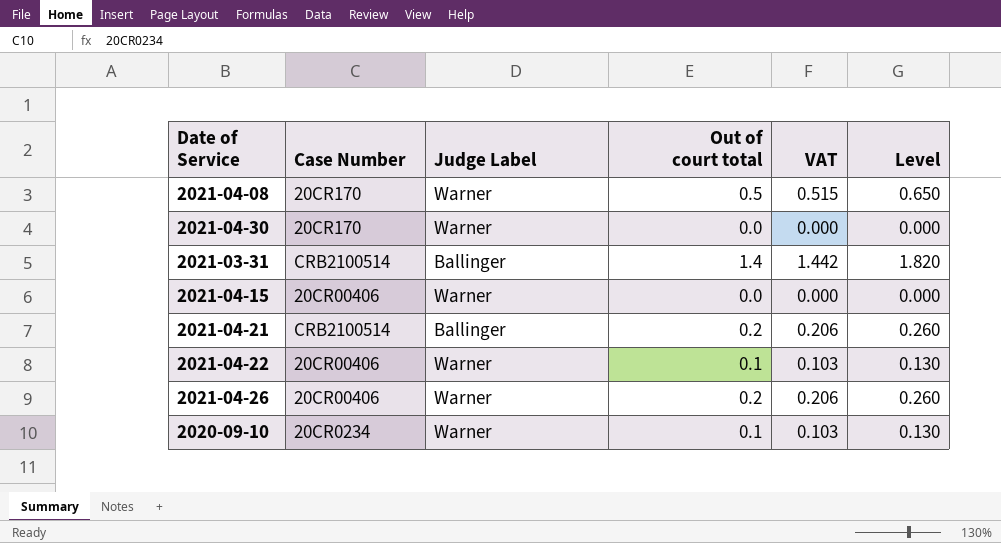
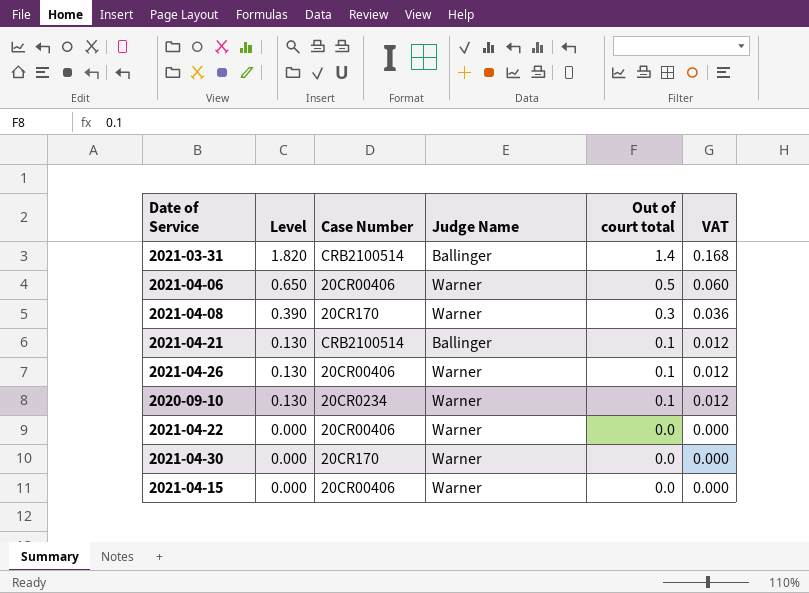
row order: none -> Level descending
column Level | position: 6 -> 2
column name: Judge Label -> Judge Name
column VAT | formula: [Out of court total] * 1.03 -> [Out of court total] * 0.12
row 2021-04-06: none -> 0.650 | 20CR00406 | Warner | 0.5 | 0.060
2021-04-08 | Level: 0.650 -> 0.390
2021-04-08 | Out of court total: 0.5 -> 0.3
2021-04-21 | Level: 0.260 -> 0.130
2021-04-21 | Out of court total: 0.2 -> 0.1
2021-04-26 | Level: 0.260 -> 0.130
2021-04-26 | Out of court total: 0.2 -> 0.1
2021-04-22 | Level: 0.130 -> 0.000
2021-04-22 | Out of court total: 0.1 -> 0.0

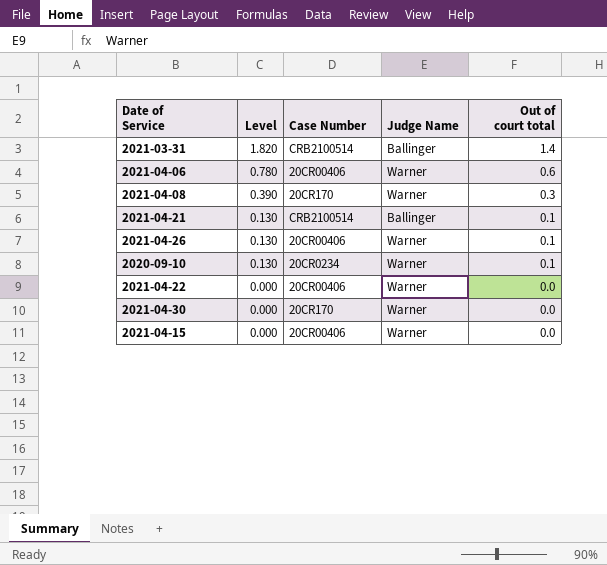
column VAT | formula: [Out of court total] * 0.12 -> none
2021-04-06 | Level: 0.650 -> 0.780
2021-04-06 | Out of court total: 0.5 -> 0.6

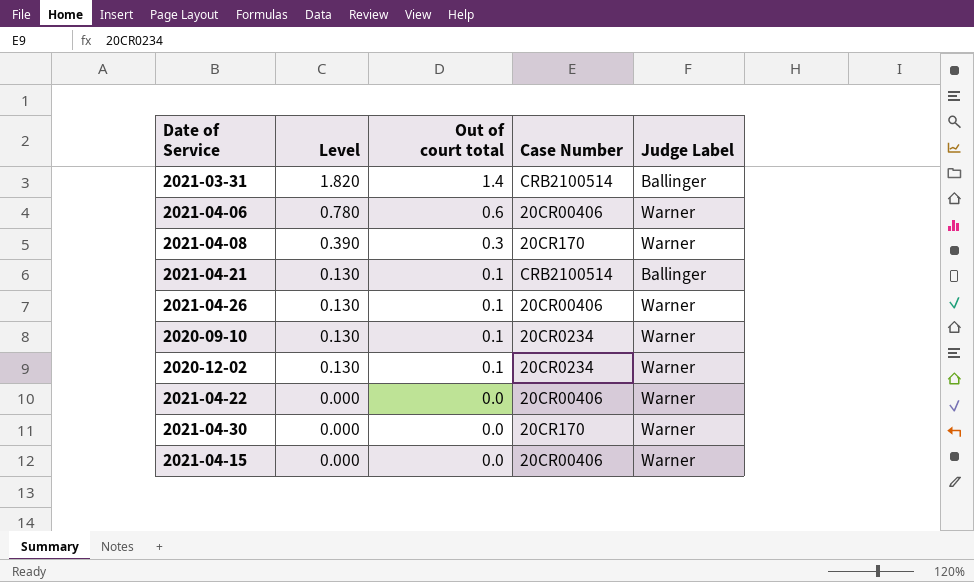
column Out of court total | position: 5 -> 3
column name: Judge Name -> Judge Label
row 2020-12-02: none -> 0.130 | 0.1 | 20CR0234 | Warner

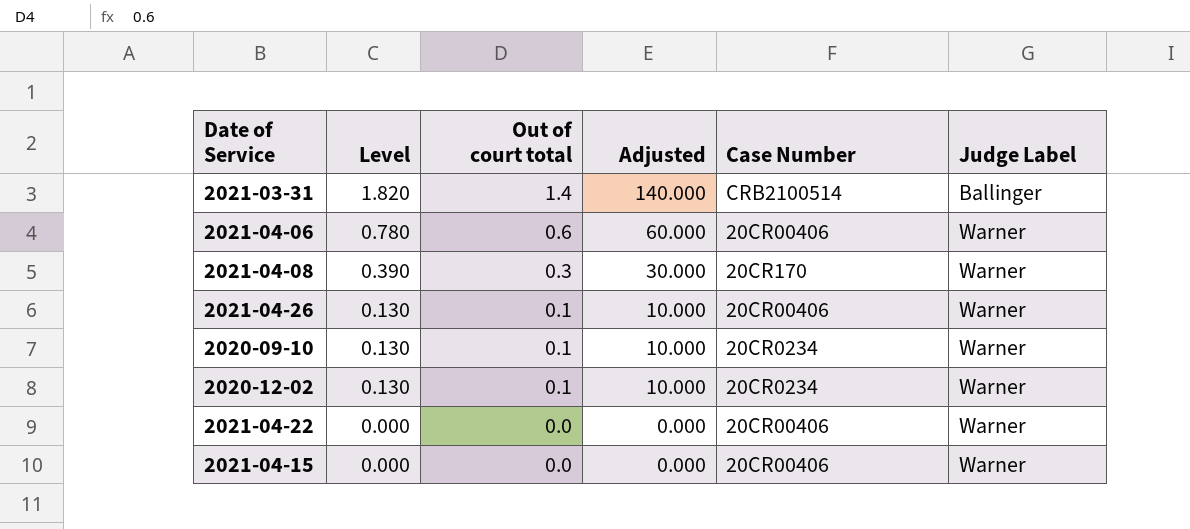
column Adjusted | formula: none -> [Out of court total] * 100
row 2021-04-21: 0.130 | 0.1 | CRB2100514 | Ballinger -> none
row 2021-04-30: 0.000 | 0.0 | 20CR170 | Warner -> none

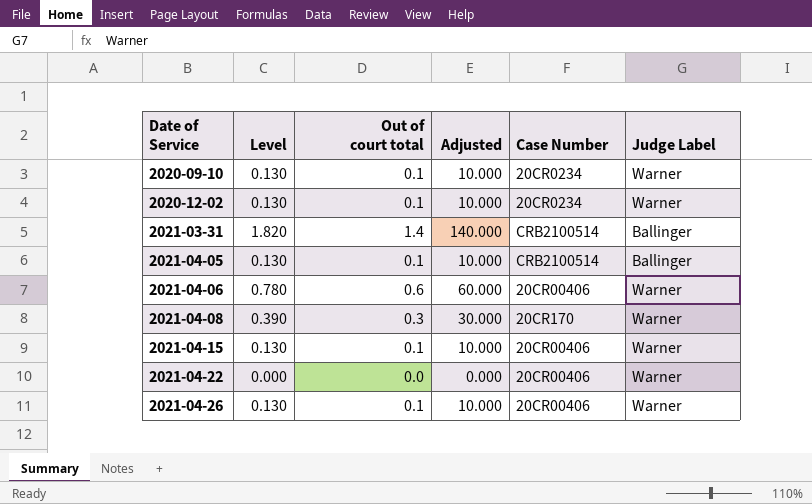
row order: Level descending -> Date of Service ascending
row 2021-04-05: none -> 0.130 | 0.1 | 10.000 | CRB2100514 | Ballinger
2021-04-15 | Level: 0.000 -> 0.130
2021-04-15 | Out of court total: 0.0 -> 0.1
2021-04-15 | Adjusted: 0.000 -> 10.000

